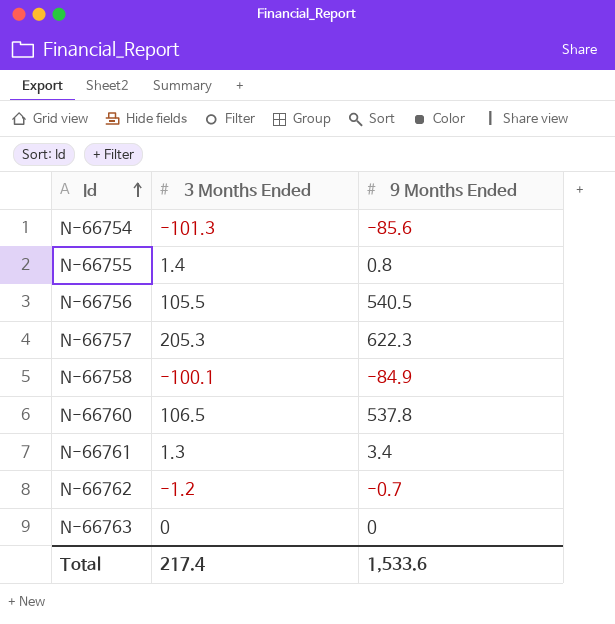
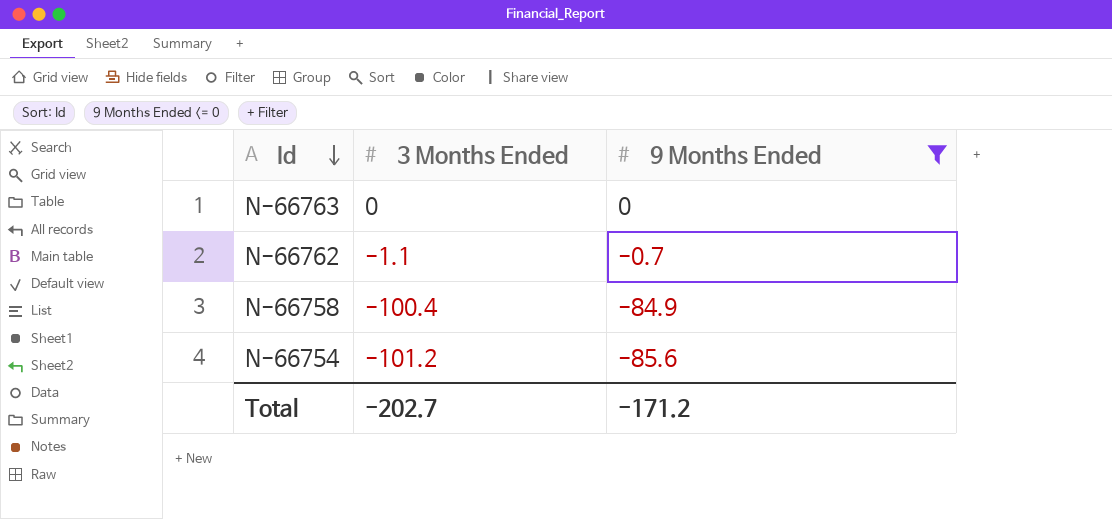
filter: none -> 9 Months Ended <= 0
row order: Id ascending -> Id descending
N-66762 | 3 Months Ended: -1.2 -> -1.1
N-66758 | 3 Months Ended: -100.1 -> -100.4
N-66754 | 3 Months Ended: -101.3 -> -101.2
Total | 3 Months Ended: 217.4 -> -202.7
Total | 9 Months Ended: 1,533.6 -> -171.2

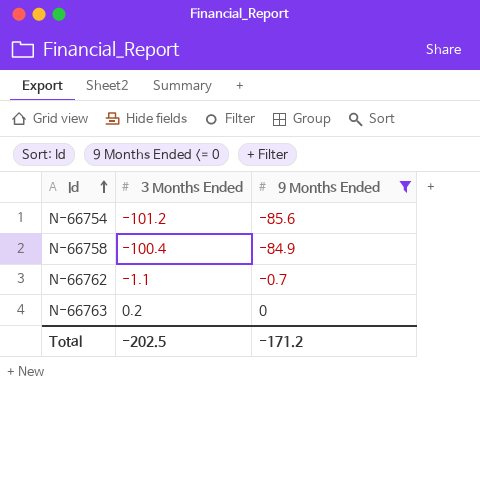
row order: Id descending -> Id ascending
N-66763 | 3 Months Ended: 0 -> 0.2
Total | 3 Months Ended: -202.7 -> -202.5

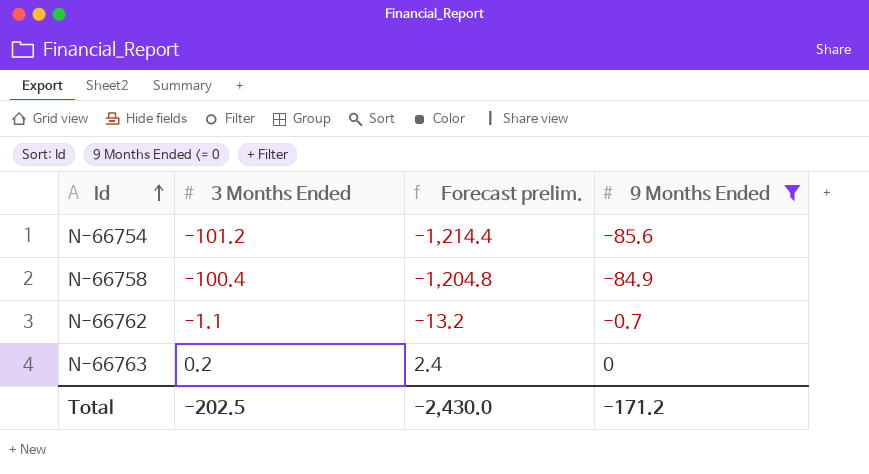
column Forecast prelim. | formula: none -> [3 Months Ended] * 12

